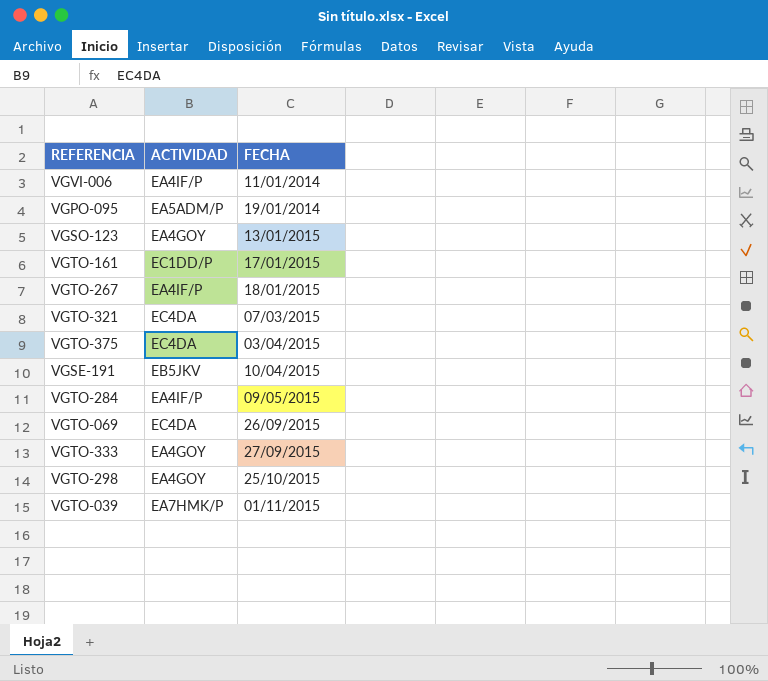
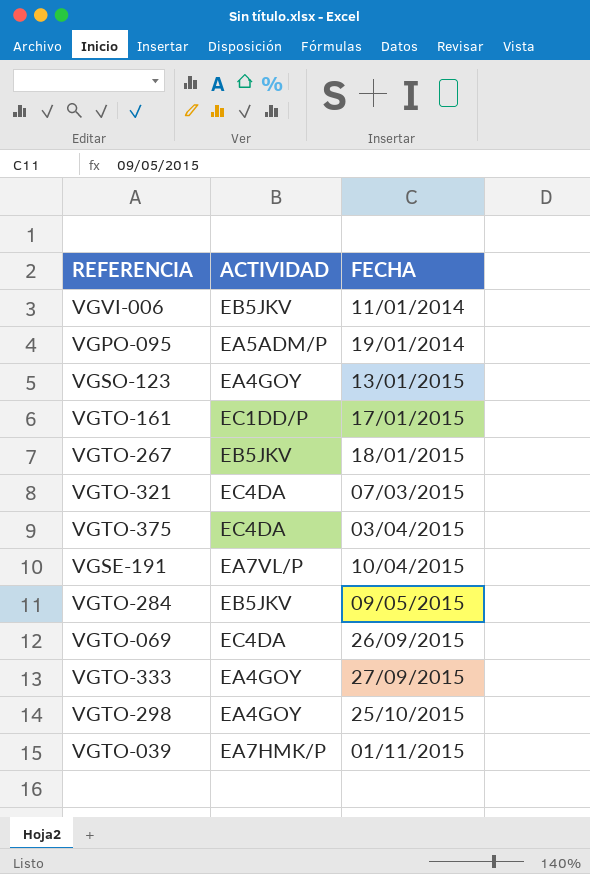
VGVI-006 | ACTIVIDAD: EA4IF/P -> EB5JKV
VGTO-267 | ACTIVIDAD: EA4IF/P -> EB5JKV
VGSE-191 | ACTIVIDAD: EB5JKV -> EA7VL/P
VGTO-284 | ACTIVIDAD: EA4IF/P -> EB5JKV

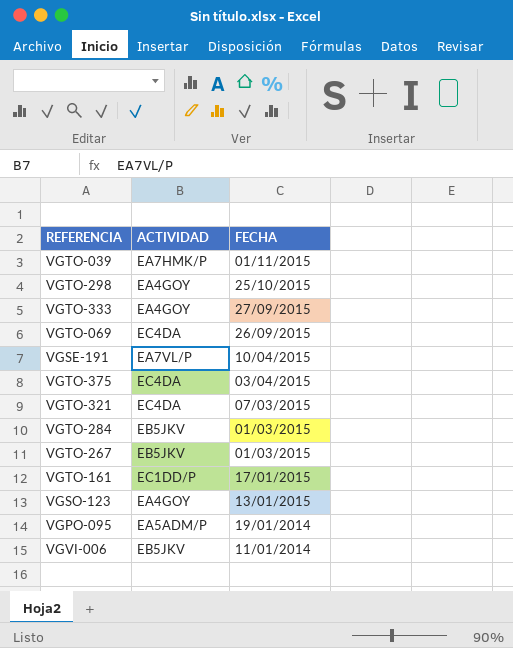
row order: FECHA ascending -> FECHA descending
VGTO-284 | FECHA: 09/05/2015 -> 01/03/2015
VGTO-267 | FECHA: 18/01/2015 -> 01/03/2015

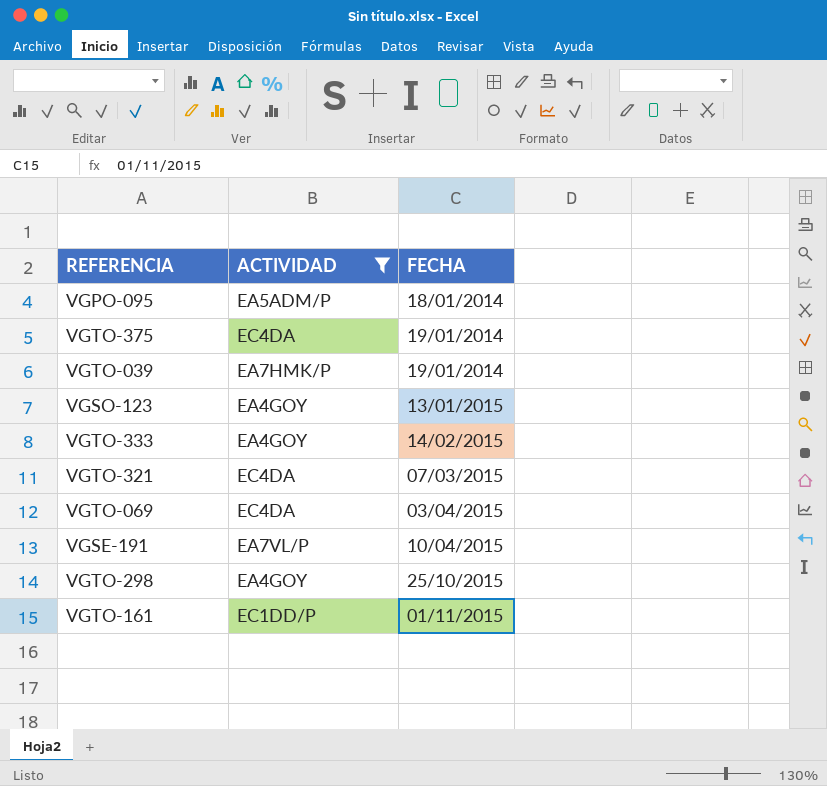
filter: none -> ACTIVIDAD != EB5JKV
row order: FECHA descending -> FECHA ascending
VGPO-095 | FECHA: 19/01/2014 -> 18/01/2014
VGTO-375 | FECHA: 03/04/2015 -> 19/01/2014
VGTO-039 | FECHA: 01/11/2015 -> 19/01/2014
VGTO-333 | FECHA: 27/09/2015 -> 14/02/2015
VGTO-069 | FECHA: 26/09/2015 -> 03/04/2015
VGTO-161 | FECHA: 17/01/2015 -> 01/11/2015

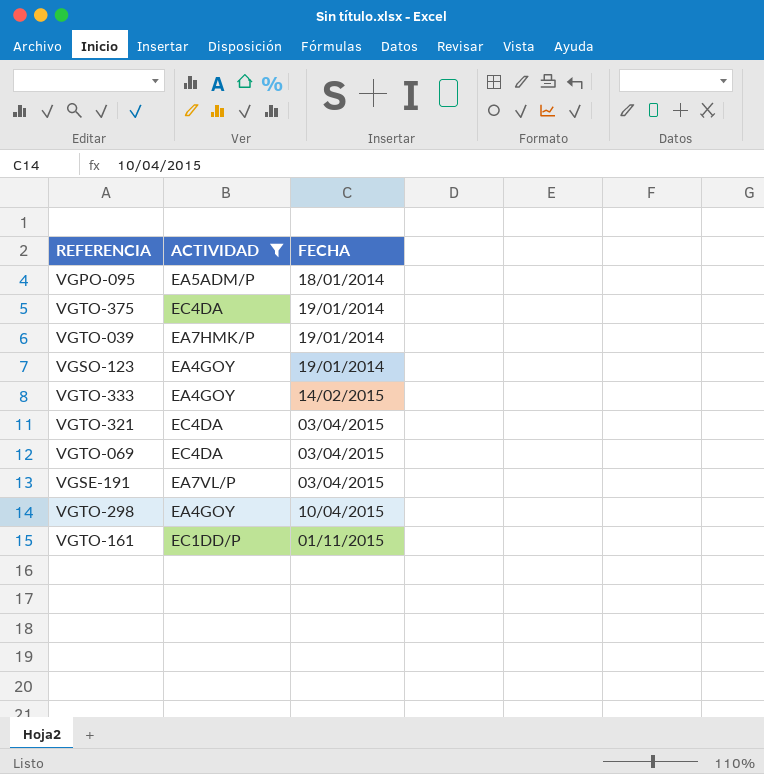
VGSO-123 | FECHA: 13/01/2015 -> 19/01/2014
VGTO-321 | FECHA: 07/03/2015 -> 03/04/2015
VGSE-191 | FECHA: 10/04/2015 -> 03/04/2015
VGTO-298 | FECHA: 25/10/2015 -> 10/04/2015

